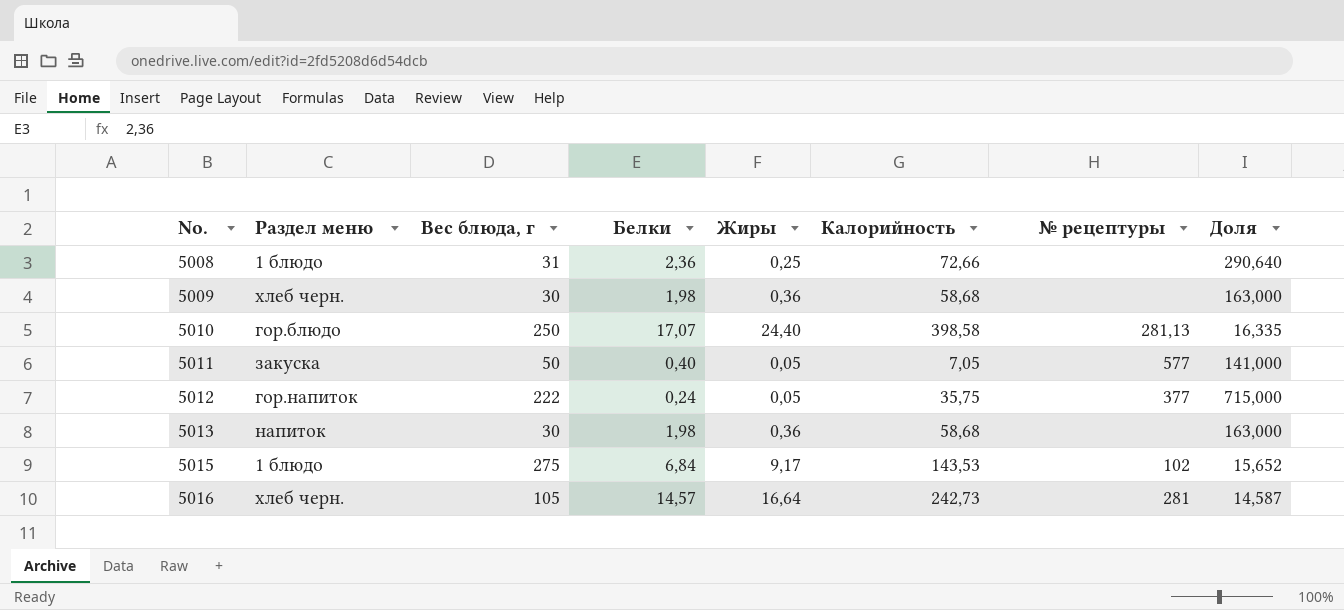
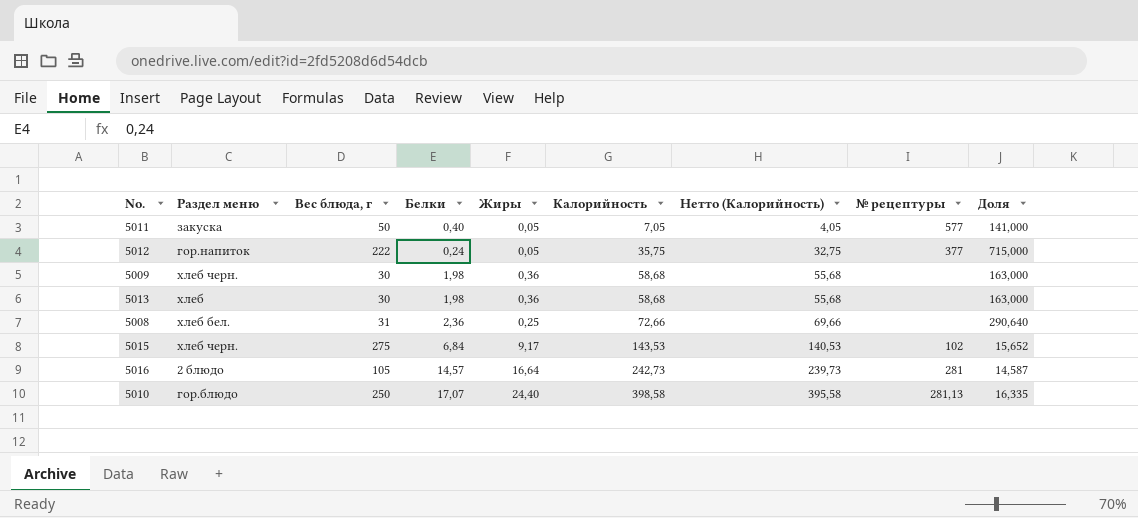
row order: No. ascending -> Калорийность ascending
column Нетто (Калорийность) | formula: none -> [Калорийность] - 3
5013 | Раздел меню: напиток -> хлеб
5008 | Раздел меню: 1 блюдо -> хлеб бел.
5015 | Раздел меню: 1 блюдо -> хлеб черн.
5016 | Раздел меню: хлеб черн. -> 2 блюдо

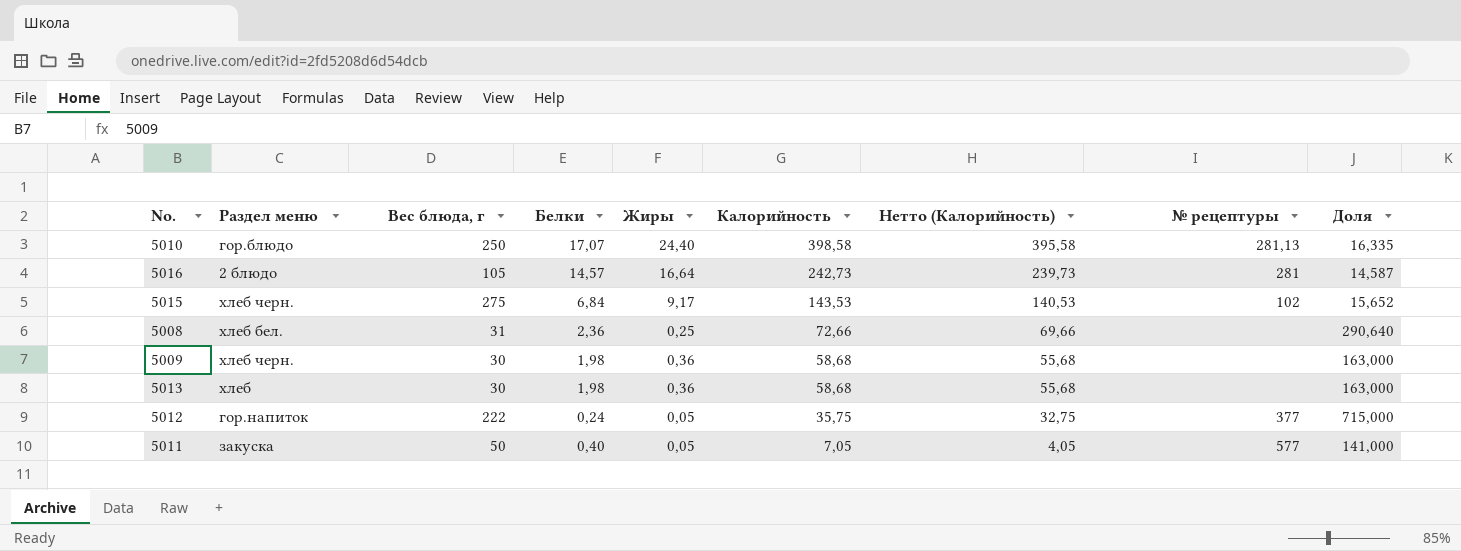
row order: Калорийность ascending -> Калорийность descending

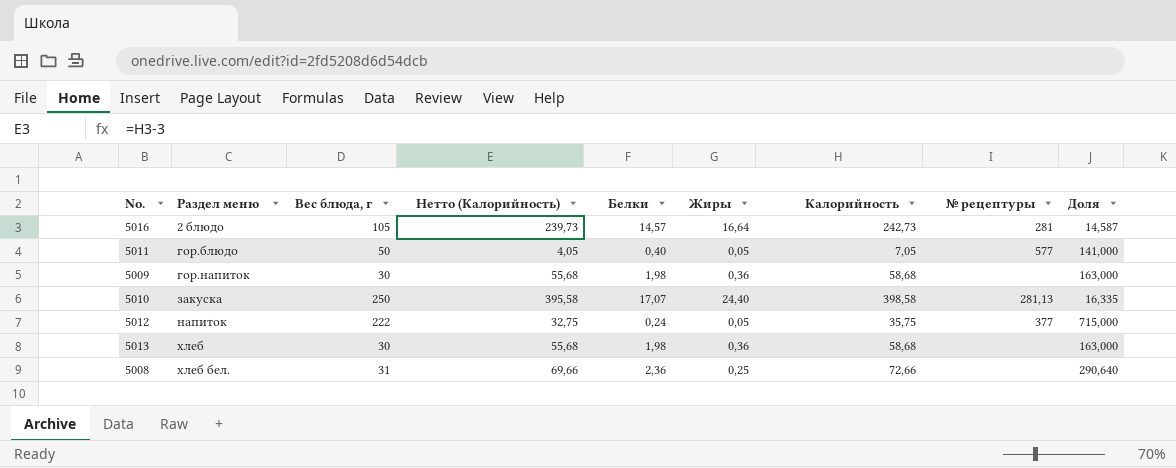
row order: Калорийность descending -> Раздел меню ascending
column Нетто (Калорийность) | position: 7 -> 4
row 5015: хлеб черн. | 275 | 6,84 | 9,17 | 143,53 | 140,53 | 102 | 15,652 -> none
5011 | Раздел меню: закуска -> гор.блюдо
5009 | Раздел меню: хлеб черн. -> гор.напиток
5010 | Раздел меню: гор.блюдо -> закуска
5012 | Раздел меню: гор.напиток -> напиток

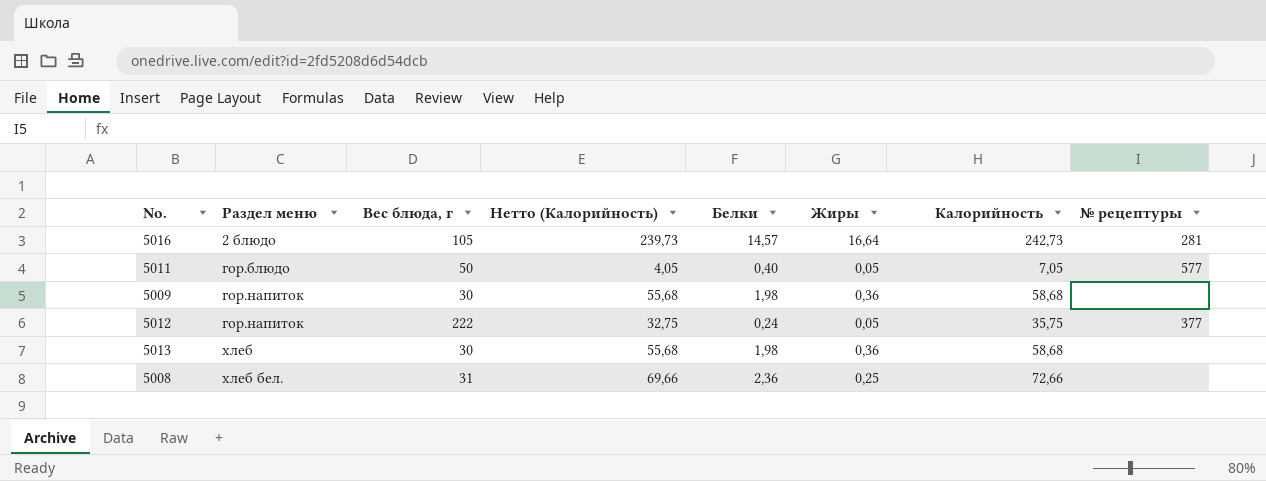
column Доля | formula: [Калорийность] / [Жиры] -> none
row 5010: закуска | 250 | 395,58 | 17,07 | 24,40 | 398,58 | 281,13 | 16,335 -> none
5012 | Раздел меню: напиток -> гор.напиток

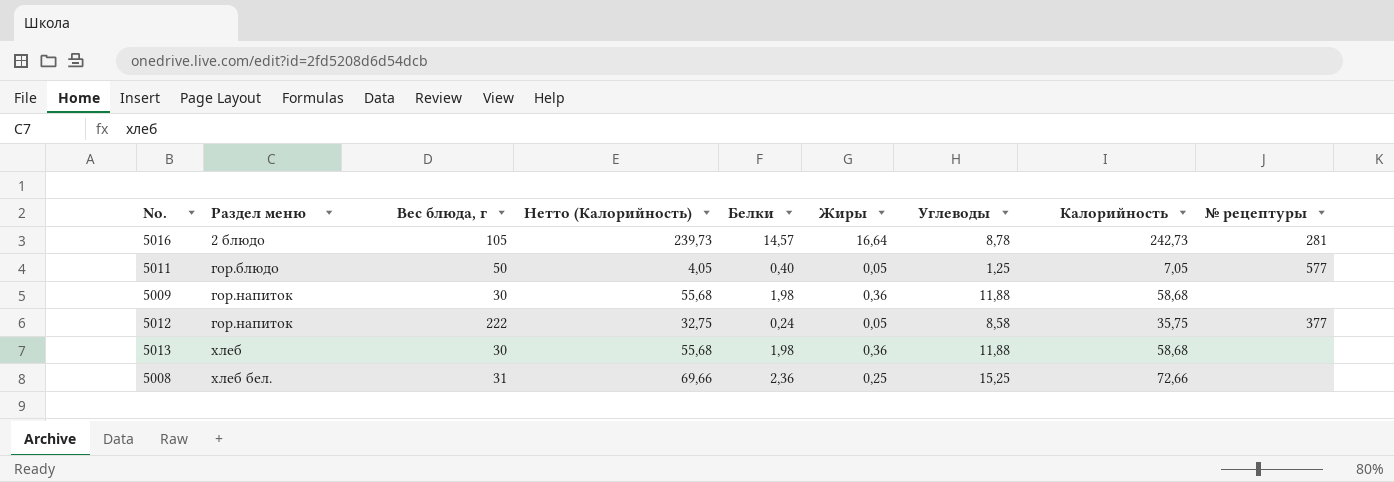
column Углеводы | position: none -> 7

